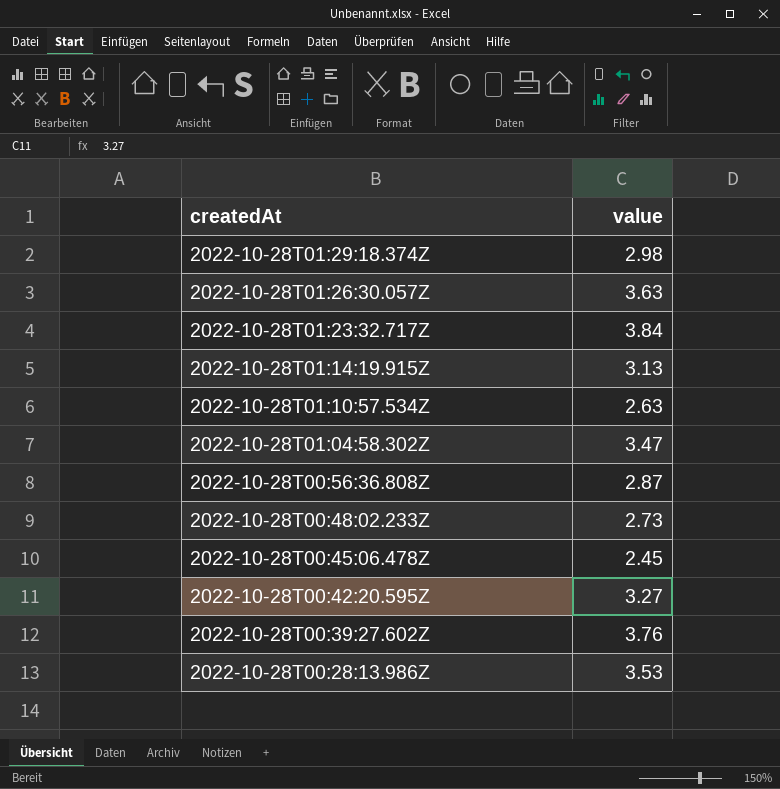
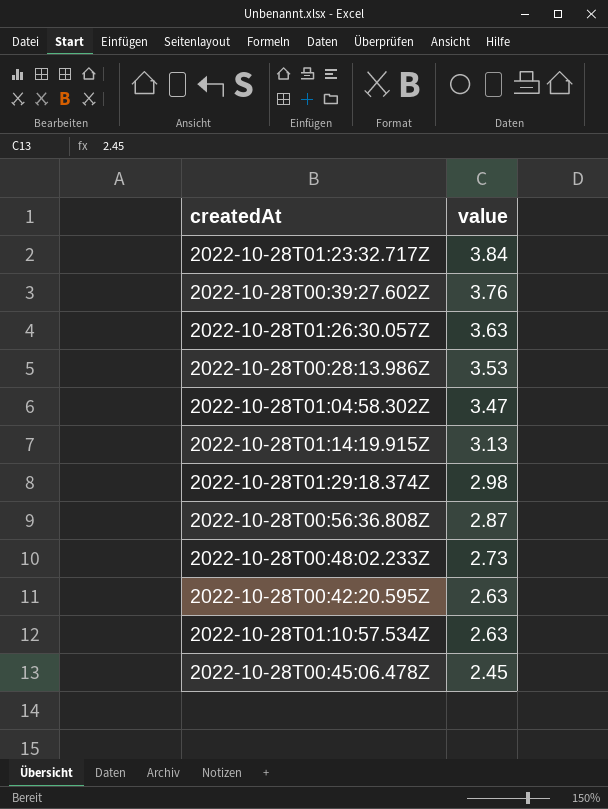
row order: createdAt descending -> value descending
2022-10-28T00:42:20.595Z | value: 3.27 -> 2.63

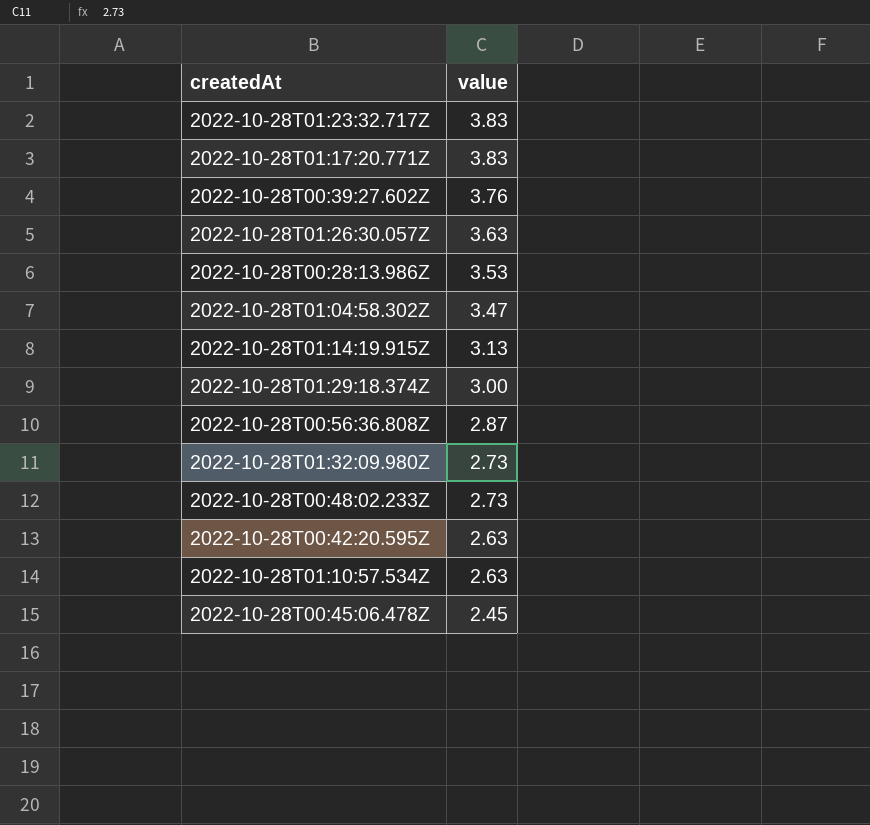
2022-10-28T01:23:32.717Z | value: 3.84 -> 3.83
row 2022-10-28T01:17:20.771Z: none -> 3.83
2022-10-28T01:29:18.374Z | value: 2.98 -> 3.00
row 2022-10-28T01:32:09.980Z: none -> 2.73

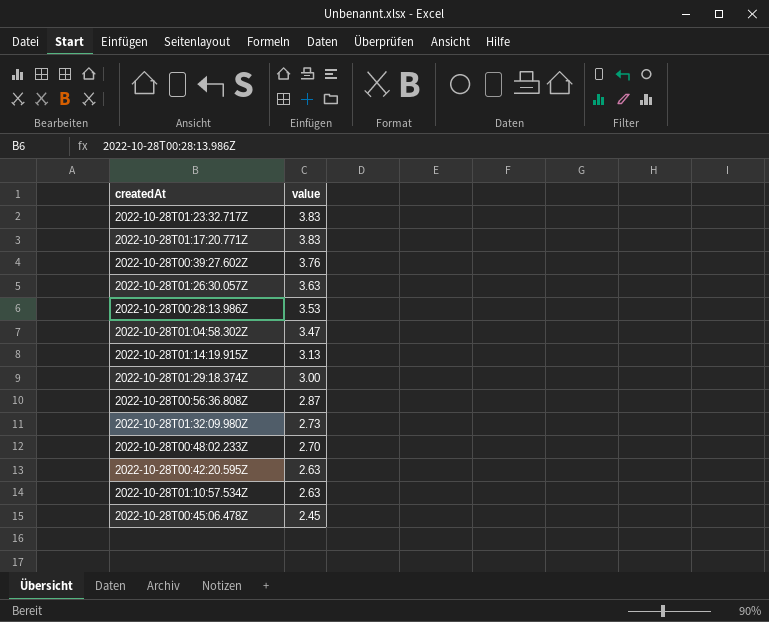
2022-10-28T00:48:02.233Z | value: 2.73 -> 2.70

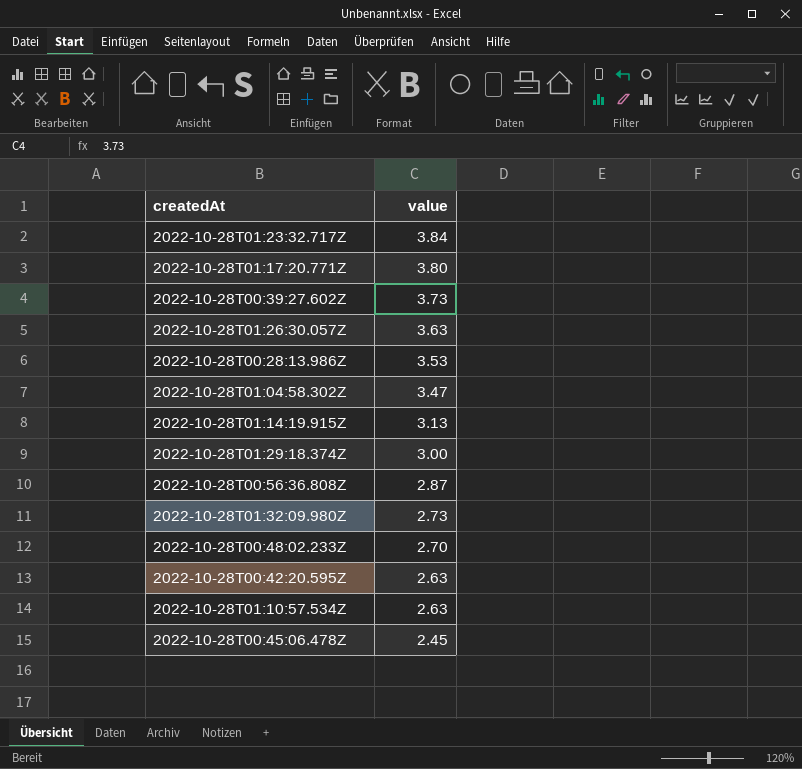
2022-10-28T01:23:32.717Z | value: 3.83 -> 3.84
2022-10-28T01:17:20.771Z | value: 3.83 -> 3.80
2022-10-28T00:39:27.602Z | value: 3.76 -> 3.73

